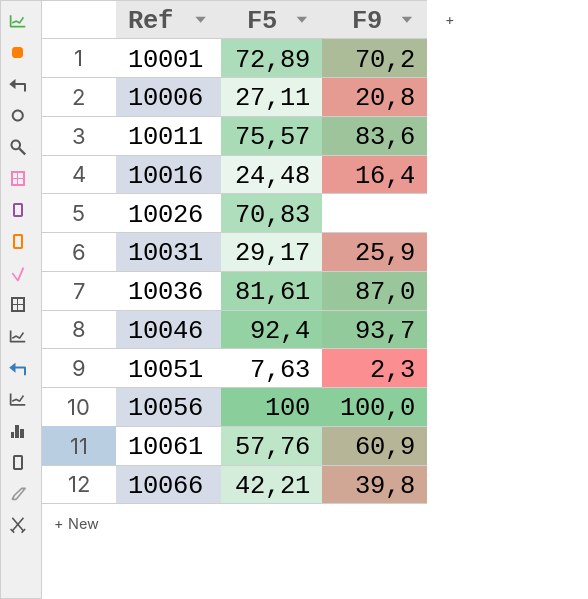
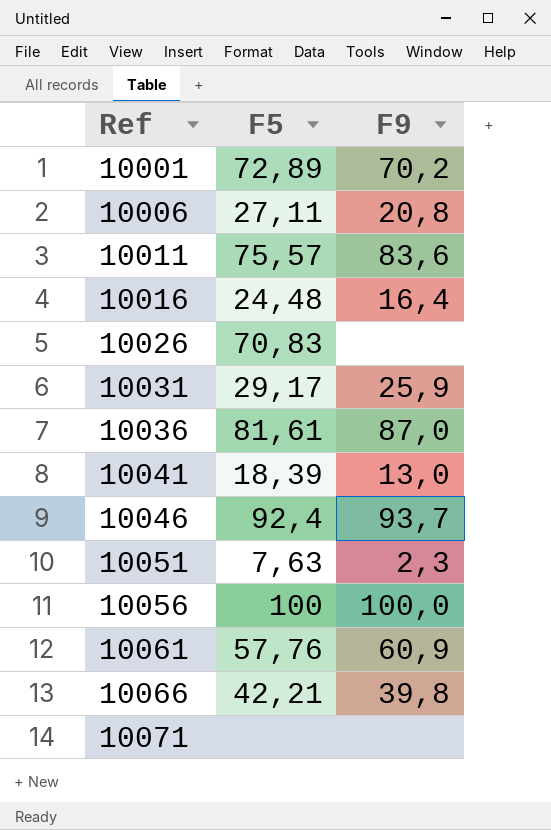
row 10041: none -> 18,39 | 13,0
row 10071: none -> none | none

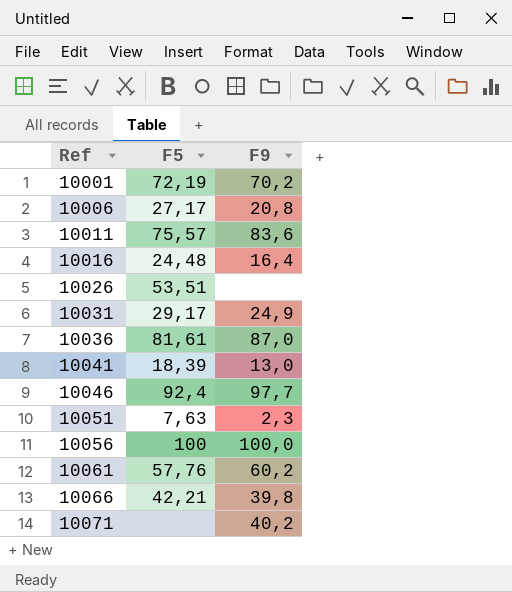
10001 | F5: 72,89 -> 72,19
10006 | F5: 27,11 -> 27,17
10026 | F5: 70,83 -> 53,51
10031 | F9: 25,9 -> 24,9
10046 | F9: 93,7 -> 97,7
10061 | F9: 60,9 -> 60,2
10071 | F9: none -> 40,2

